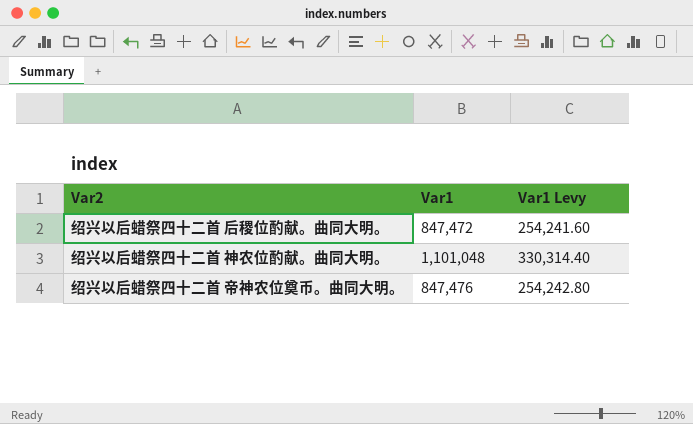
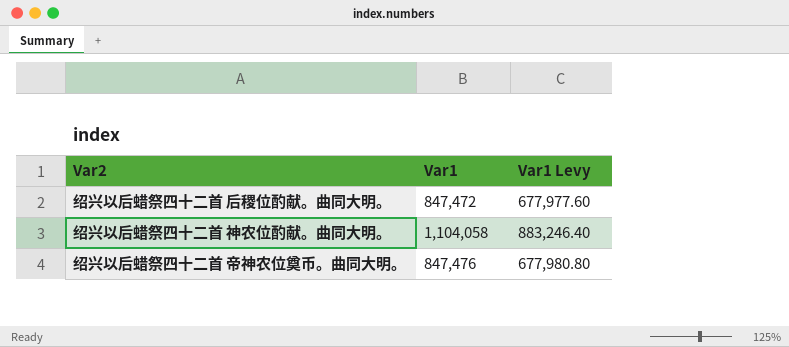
column Var1 Levy | formula: [Var1] * 0.3 -> [Var1] * 0.8
绍兴以后蜡祭四十二首 神农位酌献。曲同大明。 | Var1: 1,101,048 -> 1,104,058

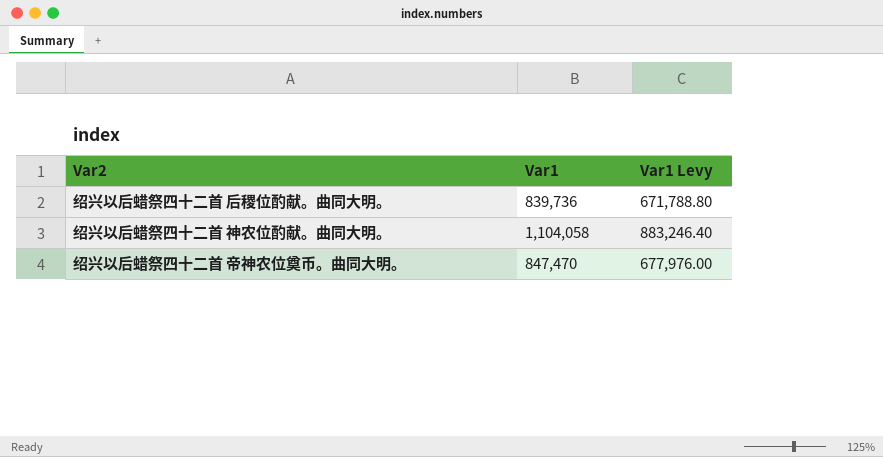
绍兴以后蜡祭四十二首 后稷位酌献。曲同大明。 | Var1: 847,472 -> 839,736
绍兴以后蜡祭四十二首 后稷位酌献。曲同大明。 | Var1 Levy: 677,977.60 -> 671,788.80
绍兴以后蜡祭四十二首 帝神农位奠币。曲同大明。 | Var1: 847,476 -> 847,470
绍兴以后蜡祭四十二首 帝神农位奠币。曲同大明。 | Var1 Levy: 677,980.80 -> 677,976.00

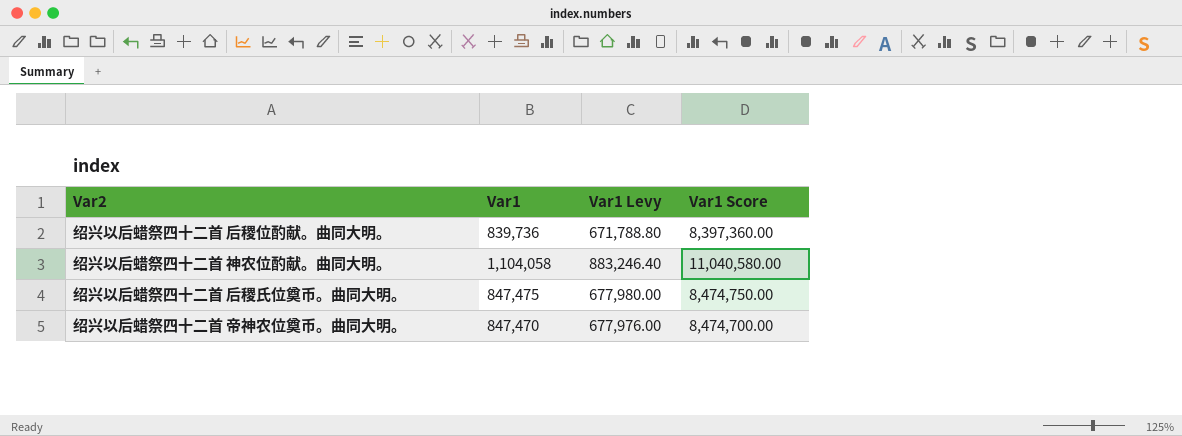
column Var1 Score | formula: none -> [Var1] * 10
row 绍兴以后蜡祭四十二首 后稷氏位奠币。曲同大明。: none -> 847,475 | 677,980.00 | 8,474,750.00

